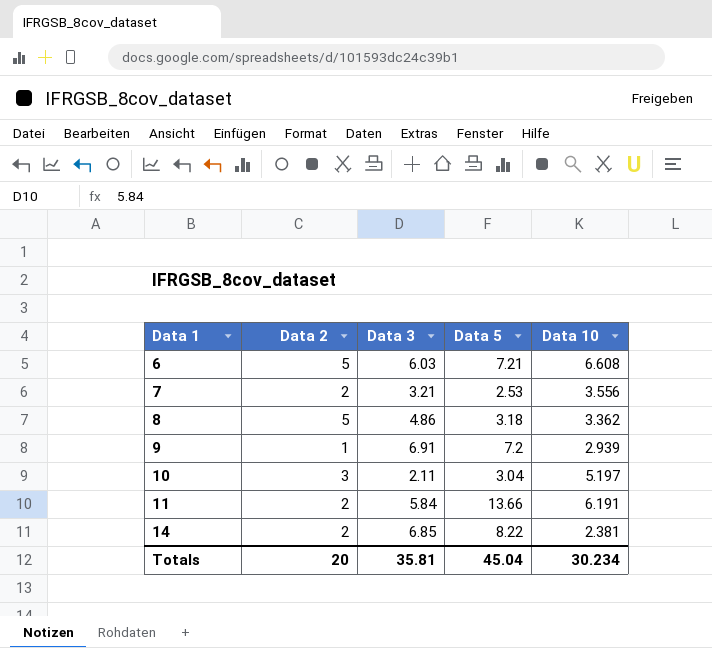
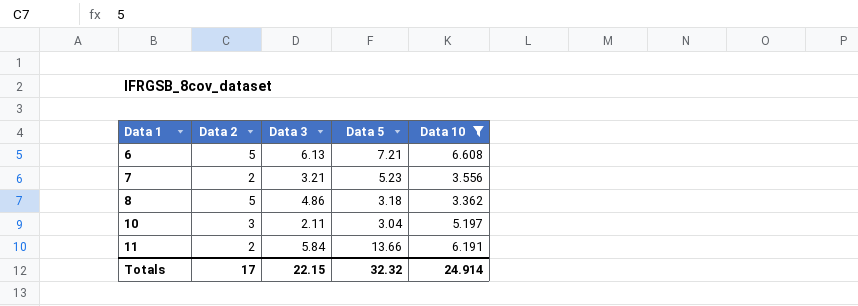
filter: none -> Data 10 >= 3.362
6 | Data 3: 6.03 -> 6.13
7 | Data 5: 2.53 -> 5.23
Totals | Data 2: 20 -> 17
Totals | Data 3: 35.81 -> 22.15
Totals | Data 5: 45.04 -> 32.32
Totals | Data 10: 30.234 -> 24.914

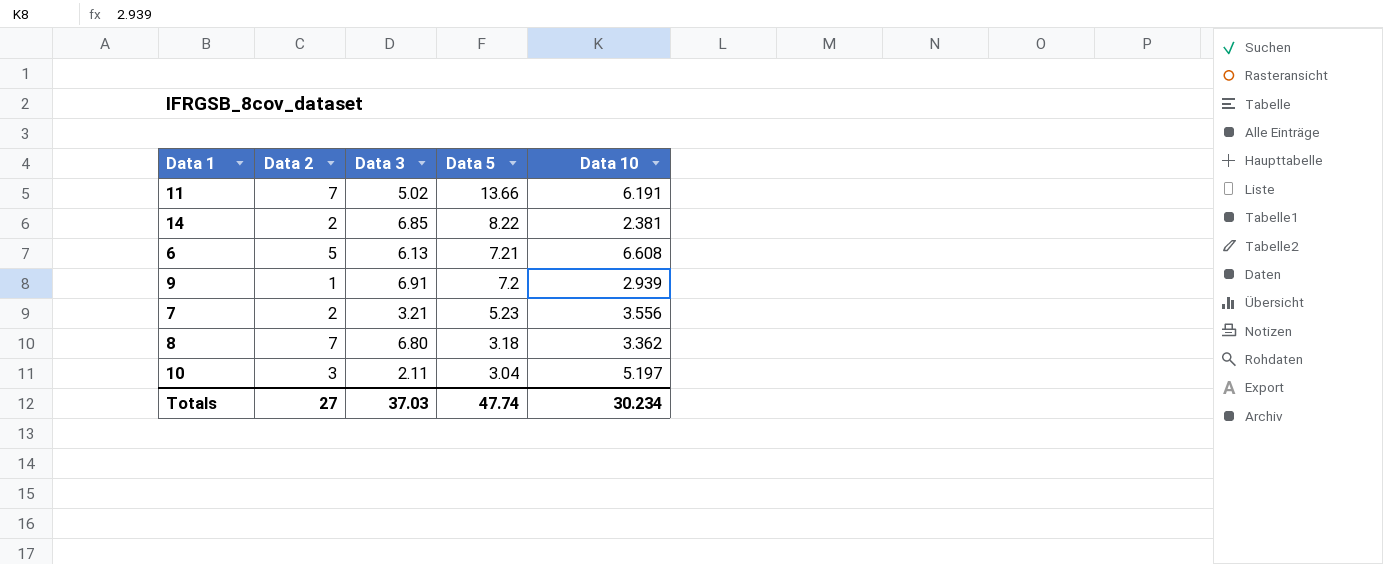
filter: Data 10 >= 3.362 -> none
row order: Data 1 ascending -> Data 5 descending
11 | Data 2: 2 -> 7
11 | Data 3: 5.84 -> 5.02
8 | Data 2: 5 -> 7
8 | Data 3: 4.86 -> 6.80
Totals | Data 2: 17 -> 27
Totals | Data 3: 22.15 -> 37.03
Totals | Data 5: 32.32 -> 47.74
Totals | Data 10: 24.914 -> 30.234

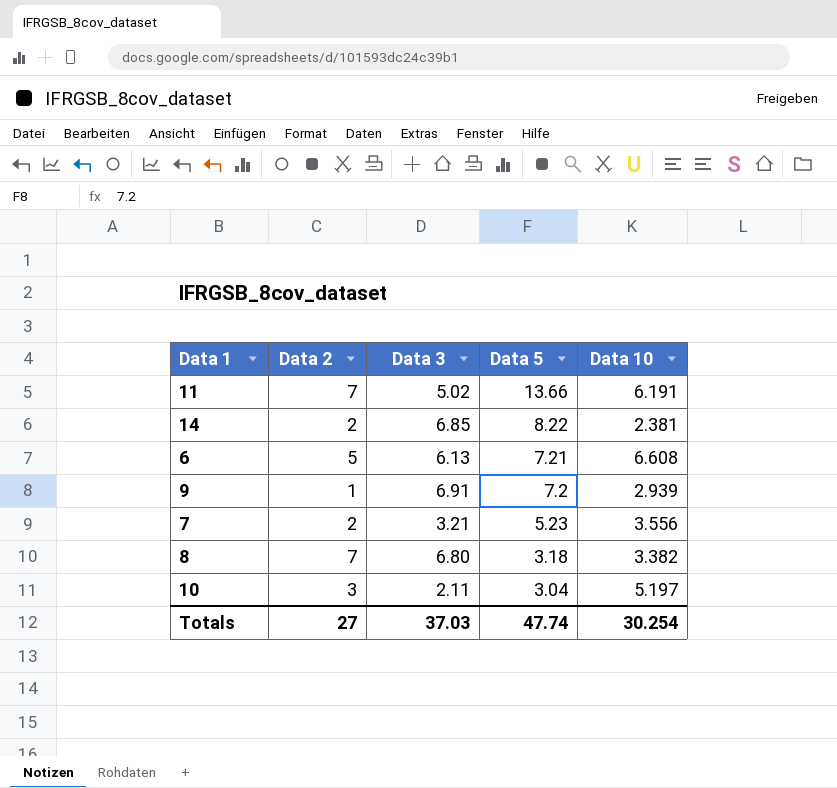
8 | Data 10: 3.362 -> 3.382
Totals | Data 10: 30.234 -> 30.254

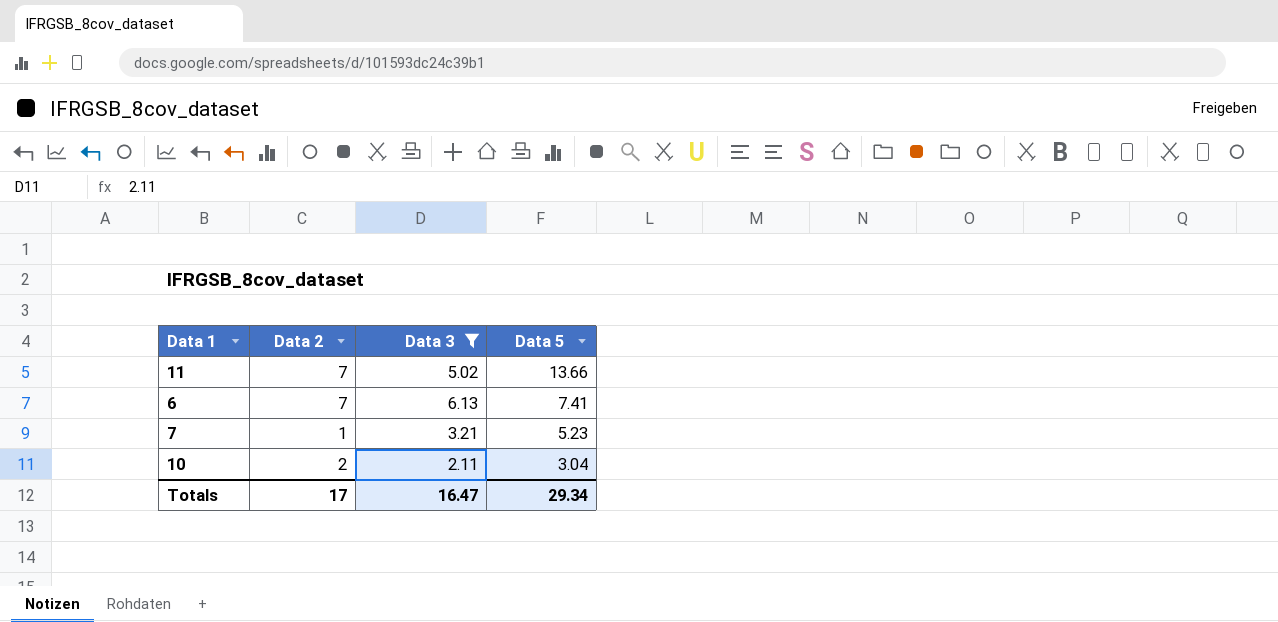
filter: none -> Data 3 <= 6.13
column Data 10 | position: 5 -> none
6 | Data 2: 5 -> 7
6 | Data 5: 7.21 -> 7.41
7 | Data 2: 2 -> 1
10 | Data 2: 3 -> 2
Totals | Data 2: 27 -> 17
Totals | Data 3: 37.03 -> 16.47
Totals | Data 5: 47.74 -> 29.34

